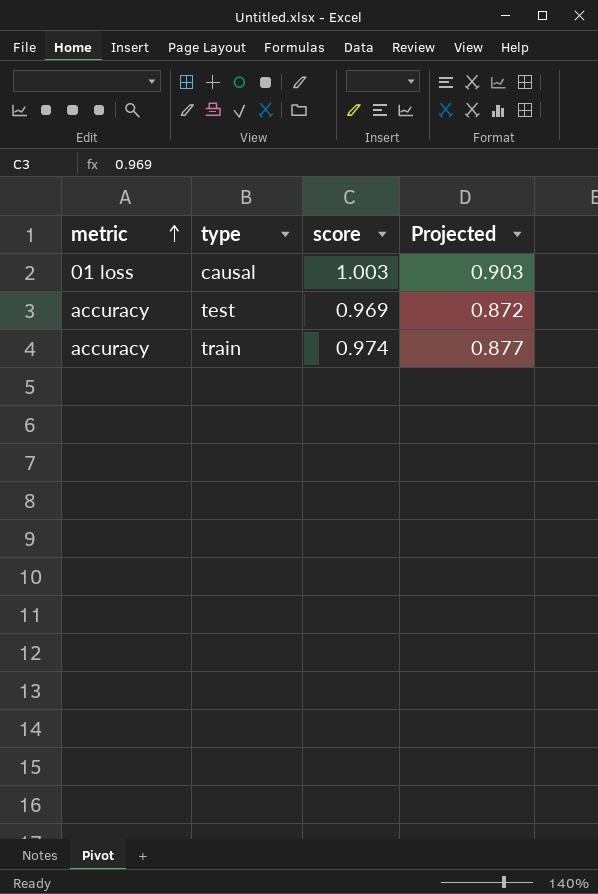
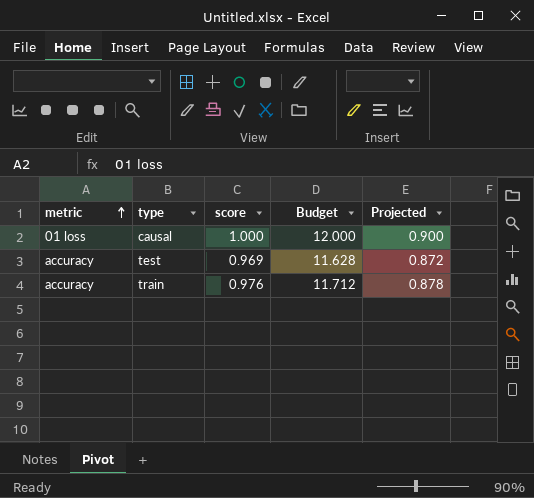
column Budget | formula: none -> [score] * 12
causal | score: 1.003 -> 1.000
causal | Projected: 0.903 -> 0.900
train | score: 0.974 -> 0.976
train | Projected: 0.877 -> 0.878

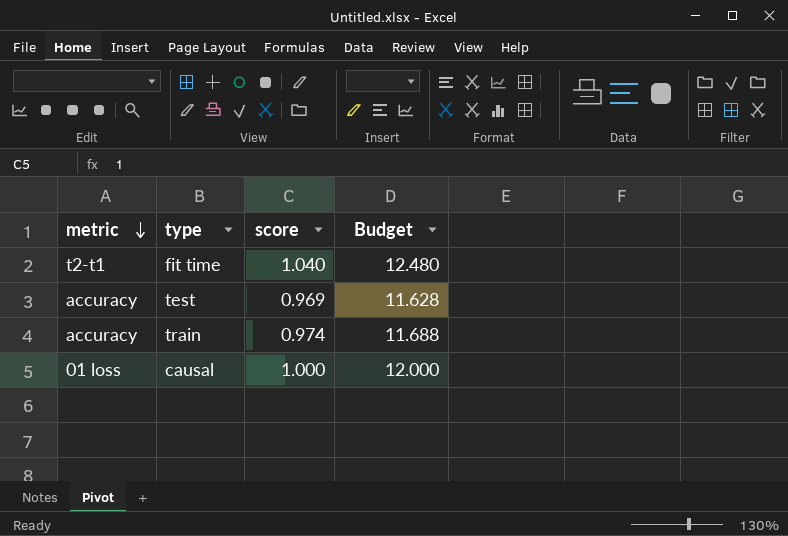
row order: metric ascending -> metric descending
column Projected | formula: [score] * 0.9 -> none
row fit time: none -> t2-t1 | 1.040 | 12.480
train | score: 0.976 -> 0.974
train | Budget: 11.712 -> 11.688

